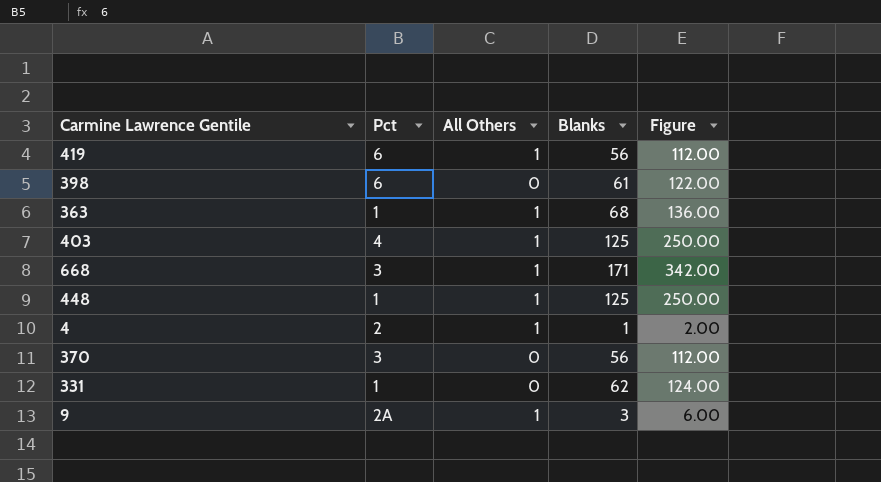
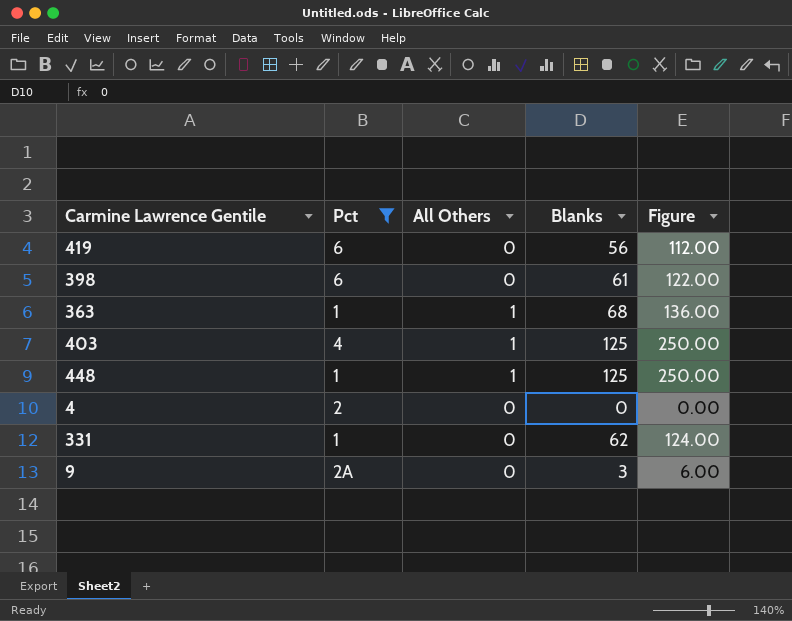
filter: none -> Pct != 3
419 | All Others: 1 -> 0
4 | All Others: 1 -> 0
4 | Blanks: 1 -> 0
4 | Figure: 2.00 -> 0.00
9 | All Others: 1 -> 0

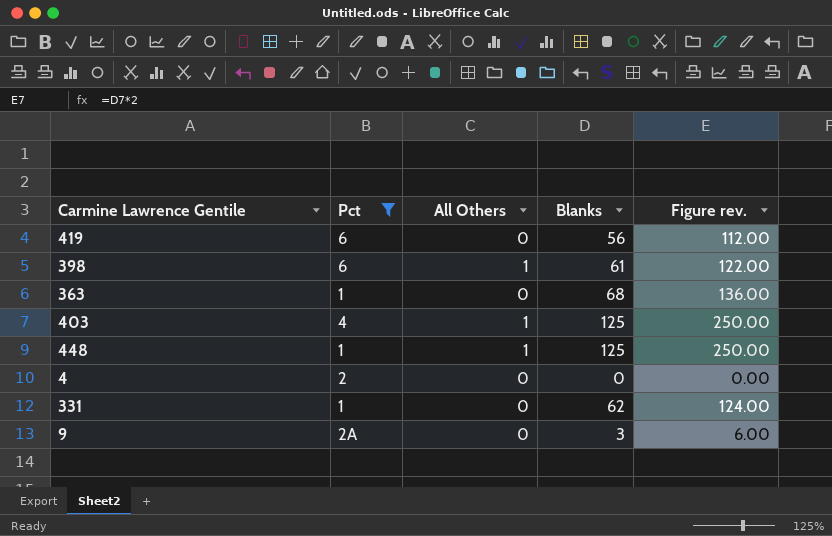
column name: Figure -> Figure rev.
398 | All Others: 0 -> 1
363 | All Others: 1 -> 0

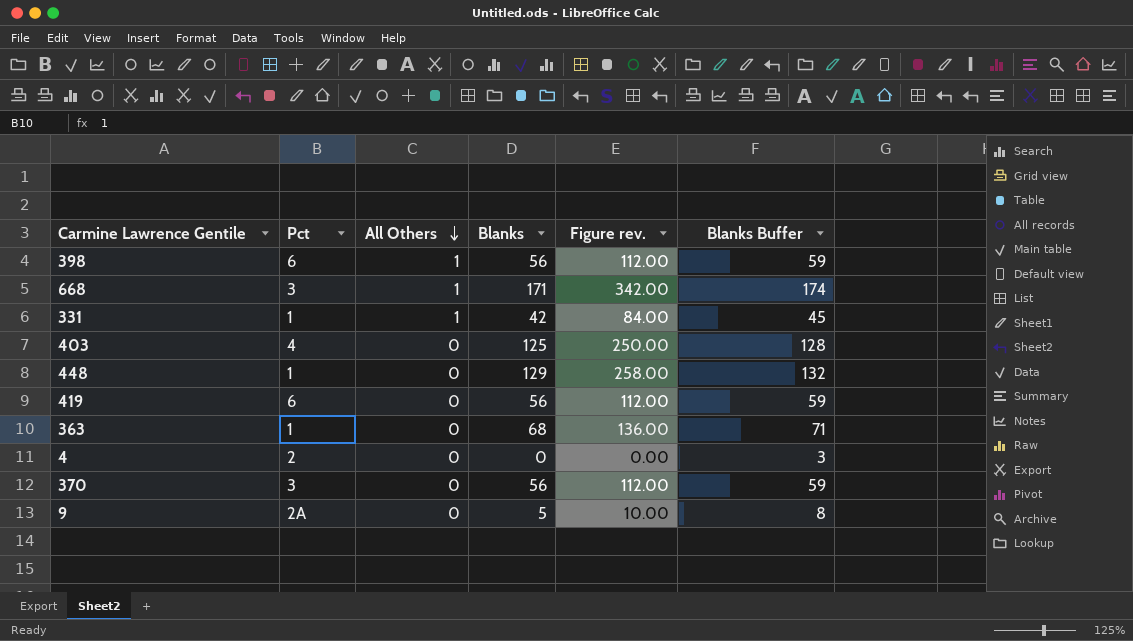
filter: Pct != 3 -> none
row order: none -> All Others descending
column Blanks Buffer | formula: none -> [Blanks] + 3
398 | Blanks: 61 -> 56
398 | Figure rev.: 122.00 -> 112.00
331 | All Others: 0 -> 1
331 | Blanks: 62 -> 42
331 | Figure rev.: 124.00 -> 84.00
403 | All Others: 1 -> 0
448 | All Others: 1 -> 0
448 | Blanks: 125 -> 129
448 | Figure rev.: 250.00 -> 258.00
9 | Blanks: 3 -> 5
9 | Figure rev.: 6.00 -> 10.00

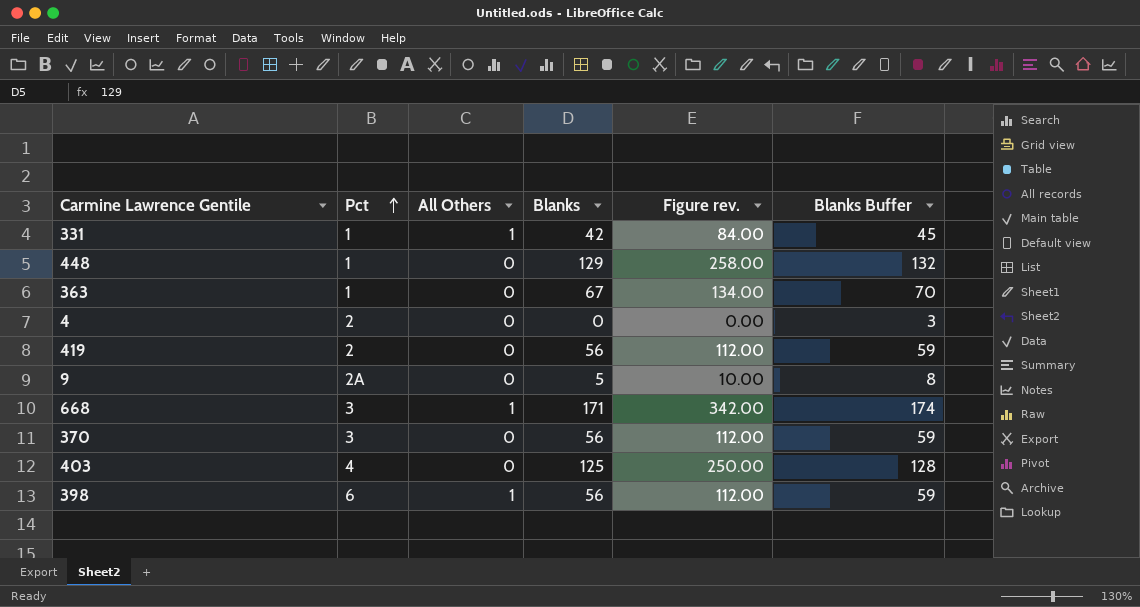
row order: All Others descending -> Pct ascending
363 | Blanks: 68 -> 67
363 | Figure rev.: 136.00 -> 134.00
363 | Blanks Buffer: 71 -> 70
419 | Pct: 6 -> 2

